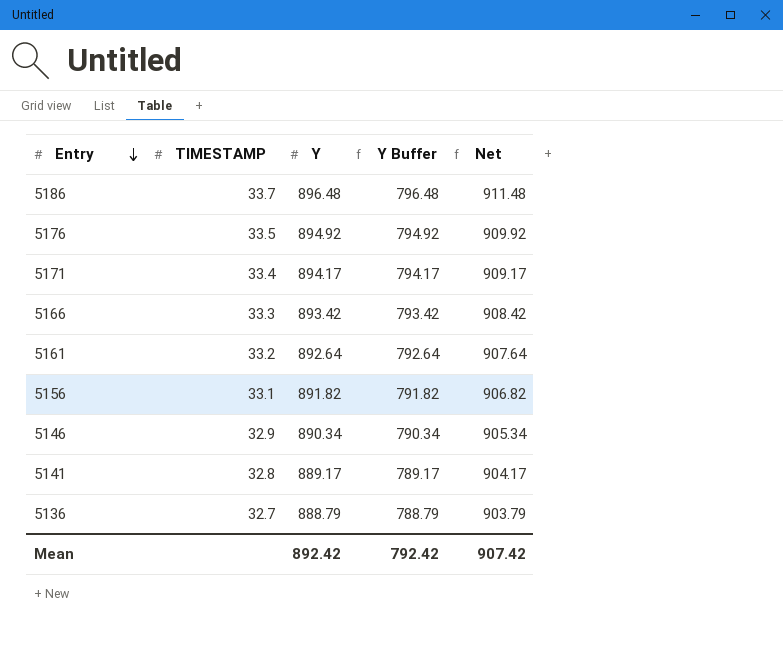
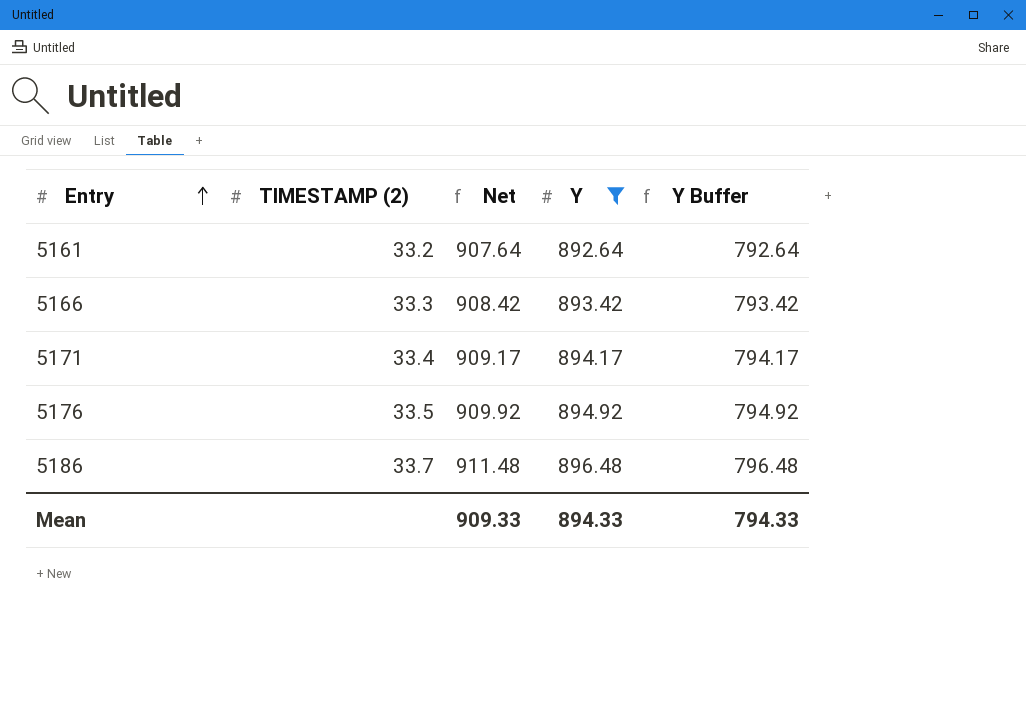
filter: none -> Y >= 892.64
row order: Entry descending -> Entry ascending
column name: TIMESTAMP -> TIMESTAMP (2)
column Net | position: 5 -> 3
Mean | Net: 907.42 -> 909.33
Mean | Y: 892.42 -> 894.33
Mean | Y Buffer: 792.42 -> 794.33

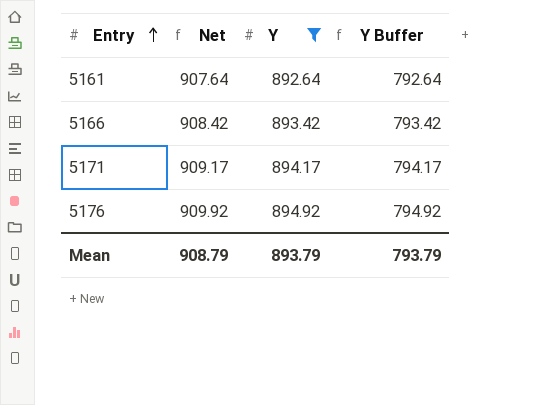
column TIMESTAMP (2) | position: 2 -> none
row 5186: 33.7 | 911.48 | 896.48 | 796.48 -> none
Mean | Net: 909.33 -> 908.79
Mean | Y: 894.33 -> 893.79
Mean | Y Buffer: 794.33 -> 793.79

